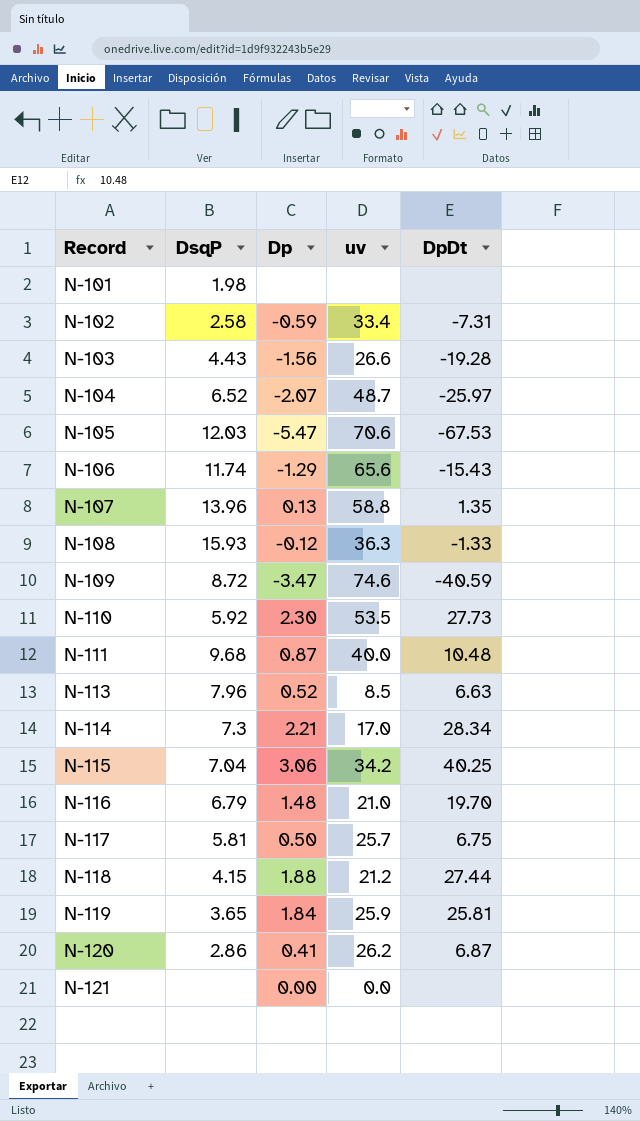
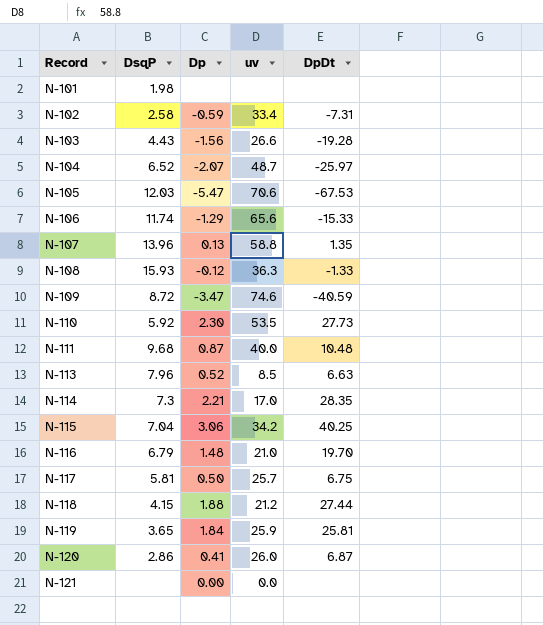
N-106 | DpDt: -15.43 -> -15.33
N-114 | DpDt: 28.34 -> 28.35
N-120 | uv: 26.2 -> 26.0

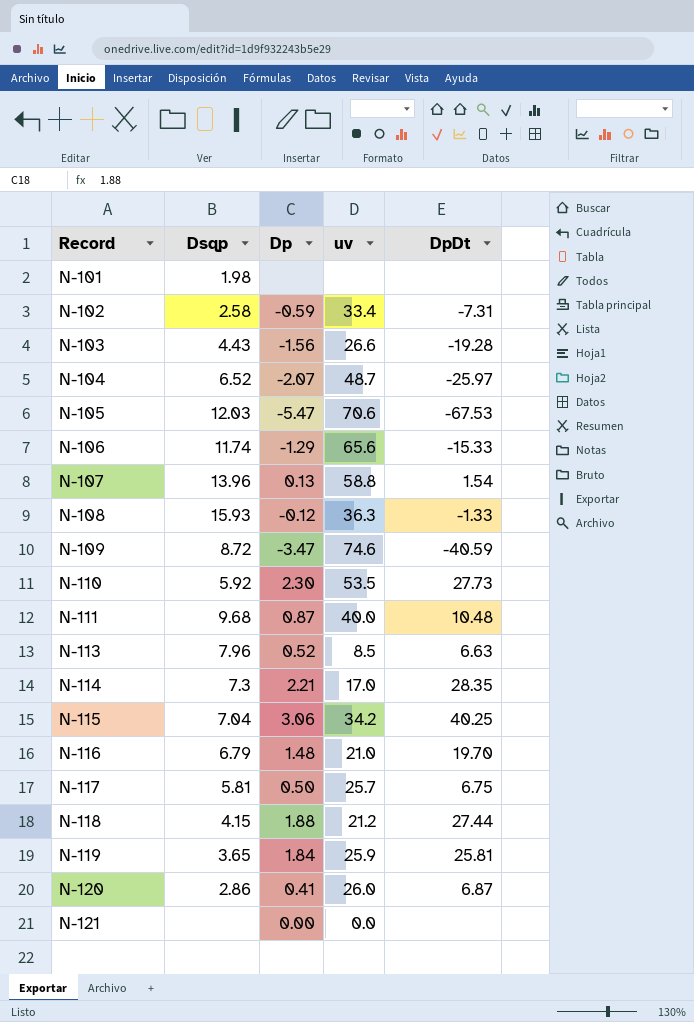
column name: DsqP -> Dsqp
N-107 | DpDt: 1.35 -> 1.54

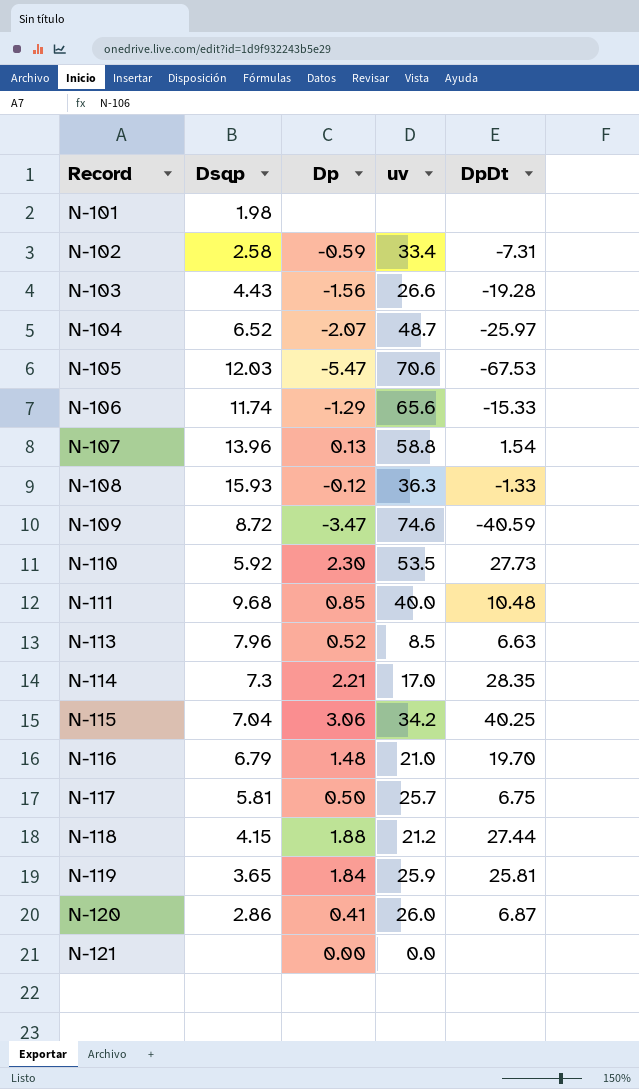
N-111 | Dp: 0.87 -> 0.85

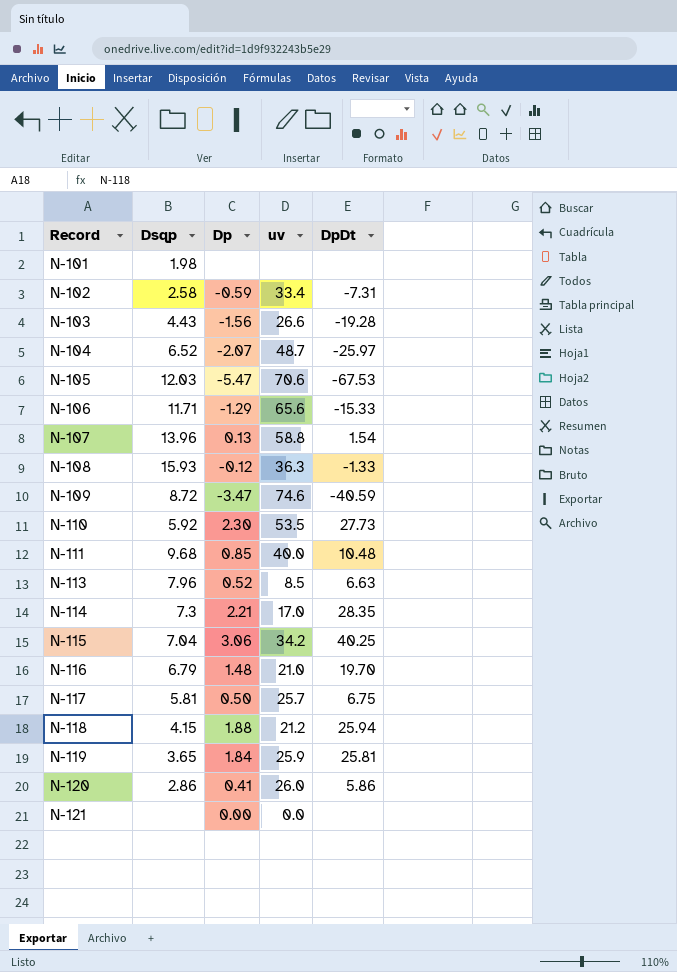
N-106 | Dsqp: 11.74 -> 11.71
N-118 | DpDt: 27.44 -> 25.94
N-120 | DpDt: 6.87 -> 5.86

